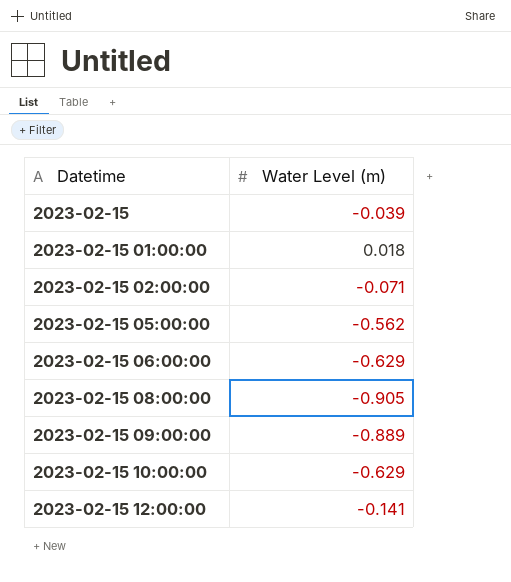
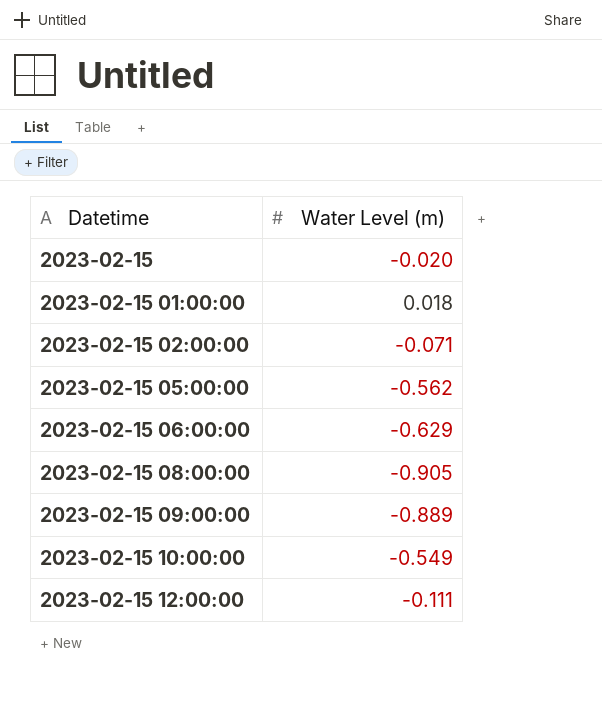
2023-02-15 | Water Level (m): -0.039 -> -0.020
2023-02-15 10:00:00 | Water Level (m): -0.629 -> -0.549
2023-02-15 12:00:00 | Water Level (m): -0.141 -> -0.111

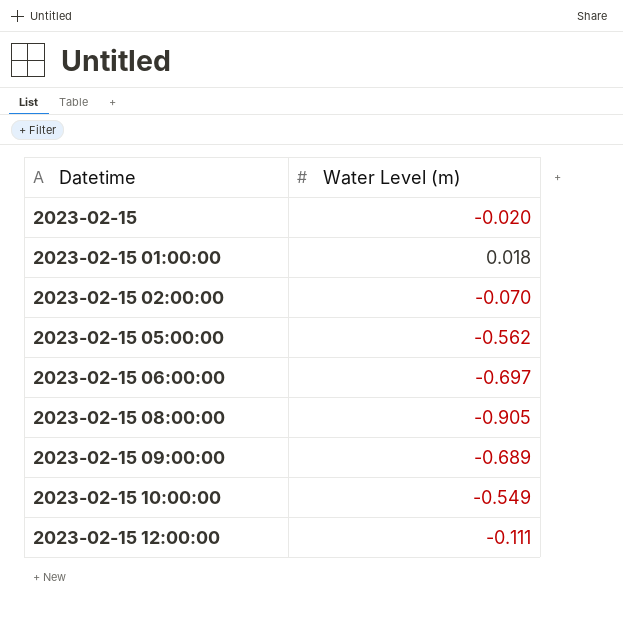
2023-02-15 02:00:00 | Water Level (m): -0.071 -> -0.070
2023-02-15 06:00:00 | Water Level (m): -0.629 -> -0.697
2023-02-15 09:00:00 | Water Level (m): -0.889 -> -0.689

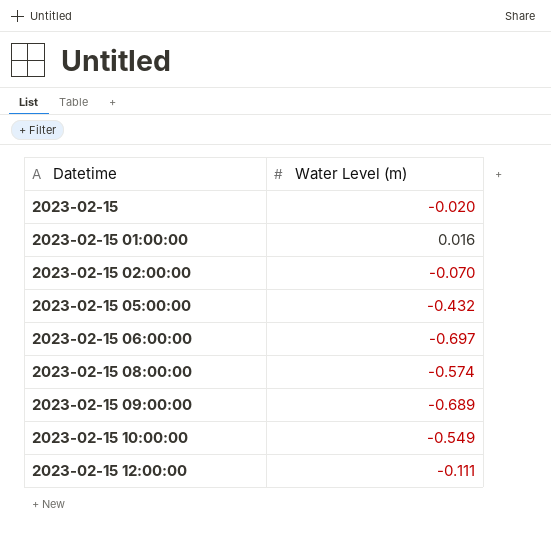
2023-02-15 01:00:00 | Water Level (m): 0.018 -> 0.016
2023-02-15 05:00:00 | Water Level (m): -0.562 -> -0.432
2023-02-15 08:00:00 | Water Level (m): -0.905 -> -0.574

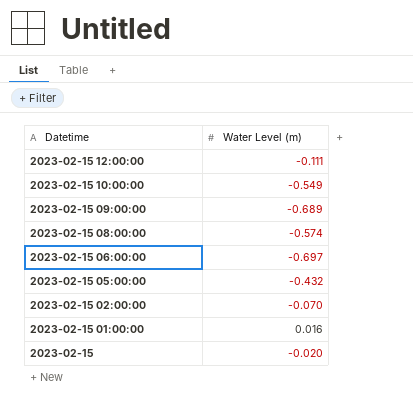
row order: Datetime ascending -> Datetime descending

